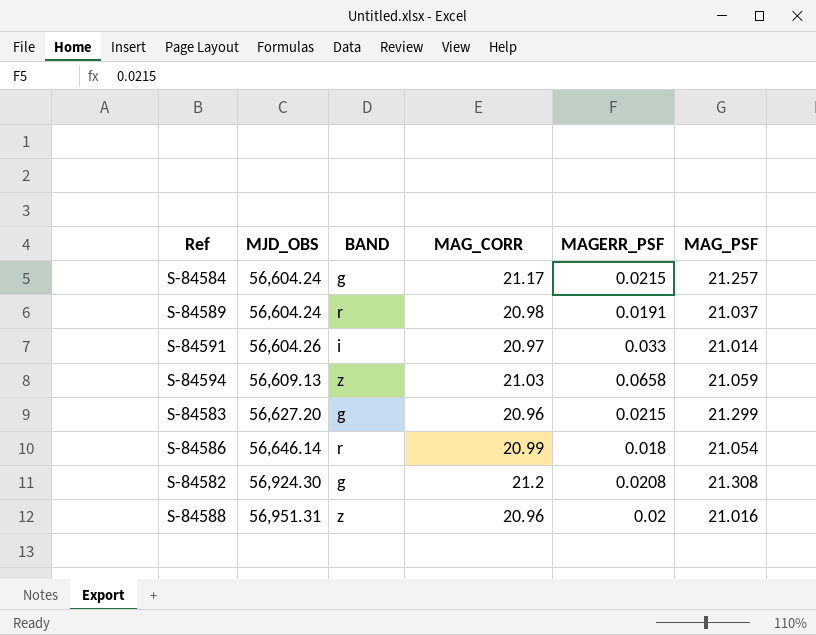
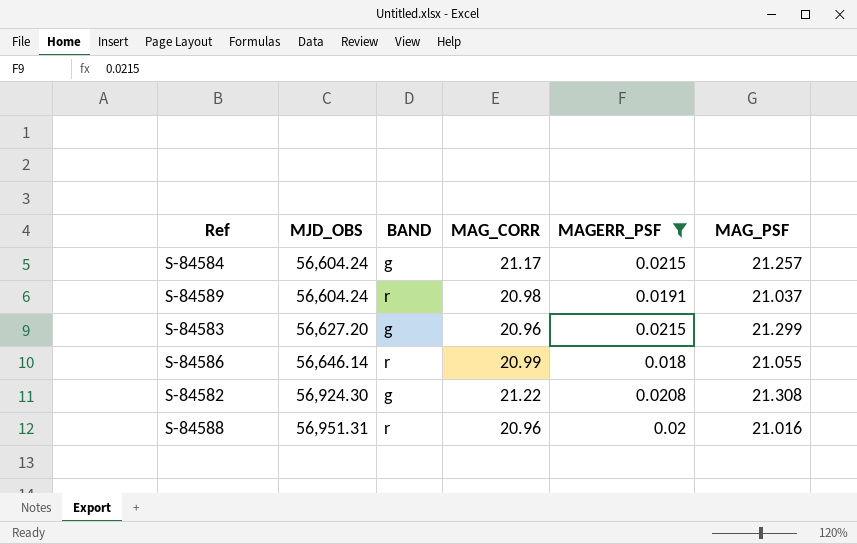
filter: none -> MAGERR_PSF <= 0.0215
S-84586 | MAG_PSF: 21.054 -> 21.055
S-84582 | MAG_CORR: 21.2 -> 21.22
S-84588 | BAND: z -> r

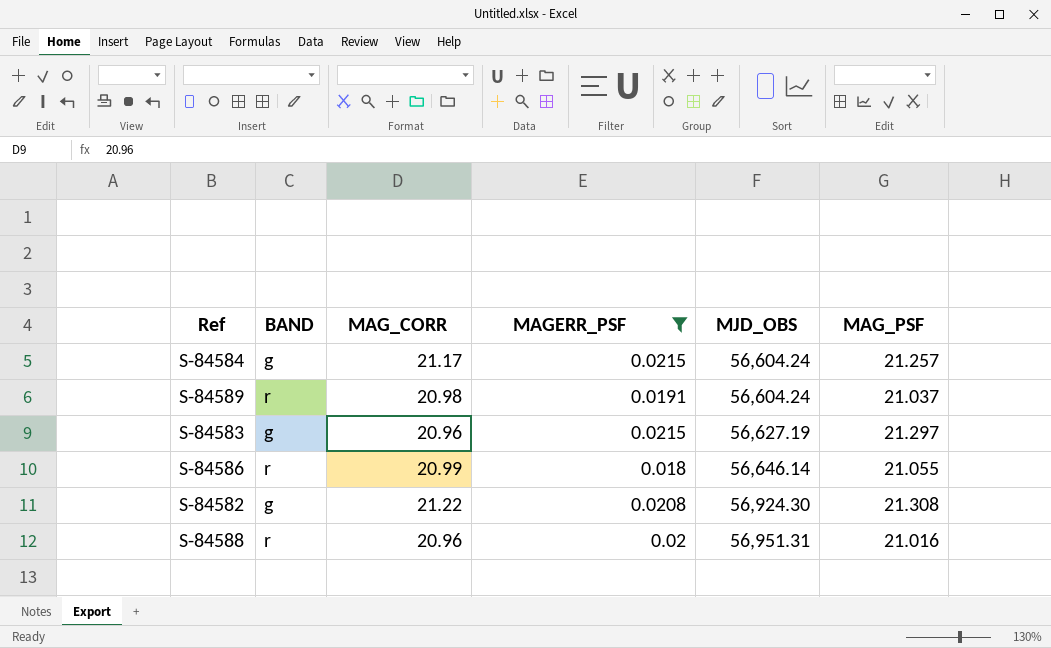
column MJD_OBS | position: 2 -> 5
S-84583 | MJD_OBS: 56,627.20 -> 56,627.19
S-84583 | MAG_PSF: 21.299 -> 21.297

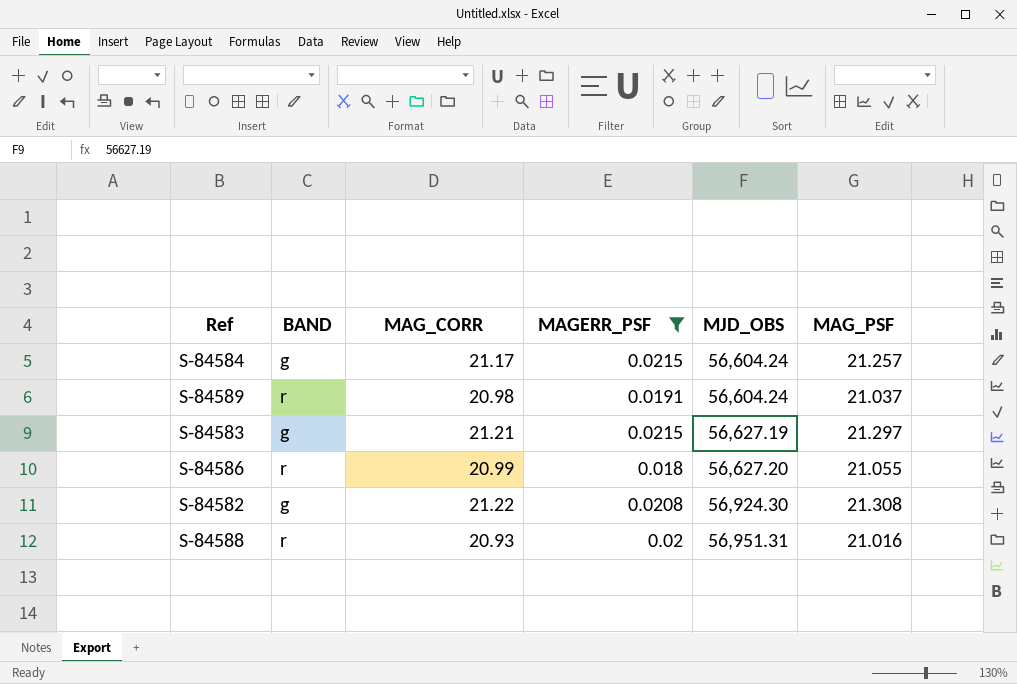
S-84583 | MAG_CORR: 20.96 -> 21.21
S-84586 | MJD_OBS: 56,646.14 -> 56,627.20
S-84588 | MAG_CORR: 20.96 -> 20.93

